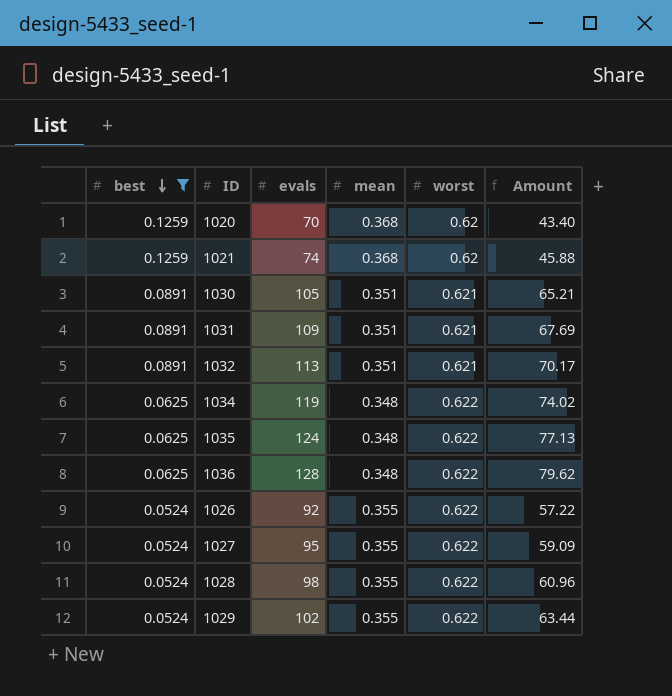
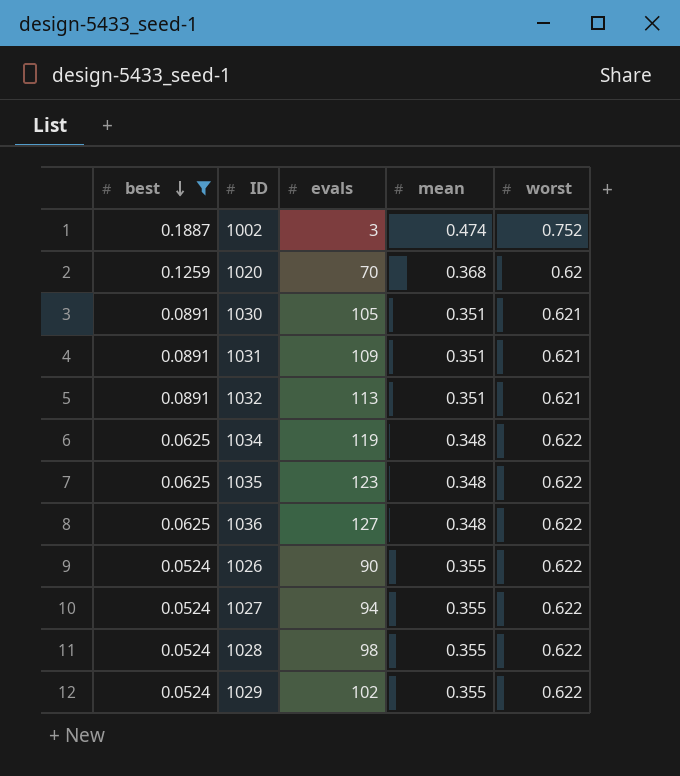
column Amount | formula: [evals] * [worst] -> none
row 1021: 0.1259 | 74 | 0.368 | 0.62 | 45.88 -> none
row 1002: none -> 0.1887 | 3 | 0.474 | 0.752
1035 | evals: 124 -> 123
1036 | evals: 128 -> 127
1026 | evals: 92 -> 90
1027 | evals: 95 -> 94

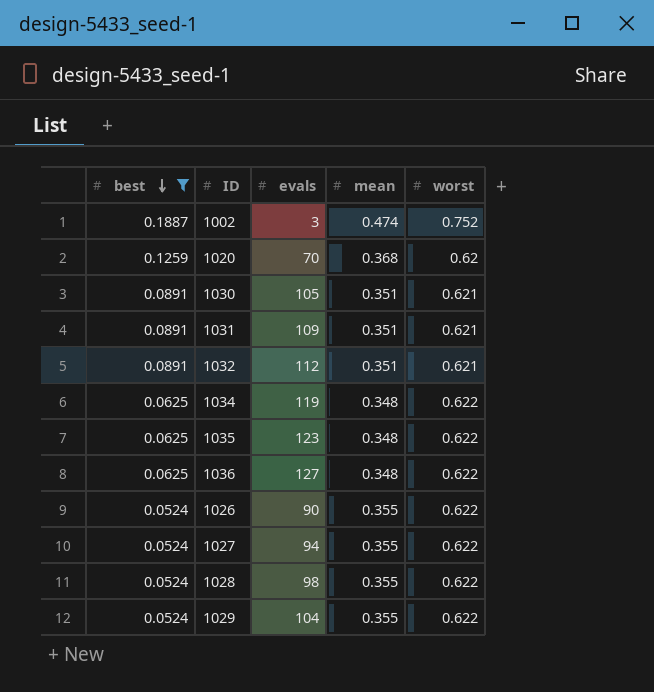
1032 | evals: 113 -> 112
1029 | evals: 102 -> 104

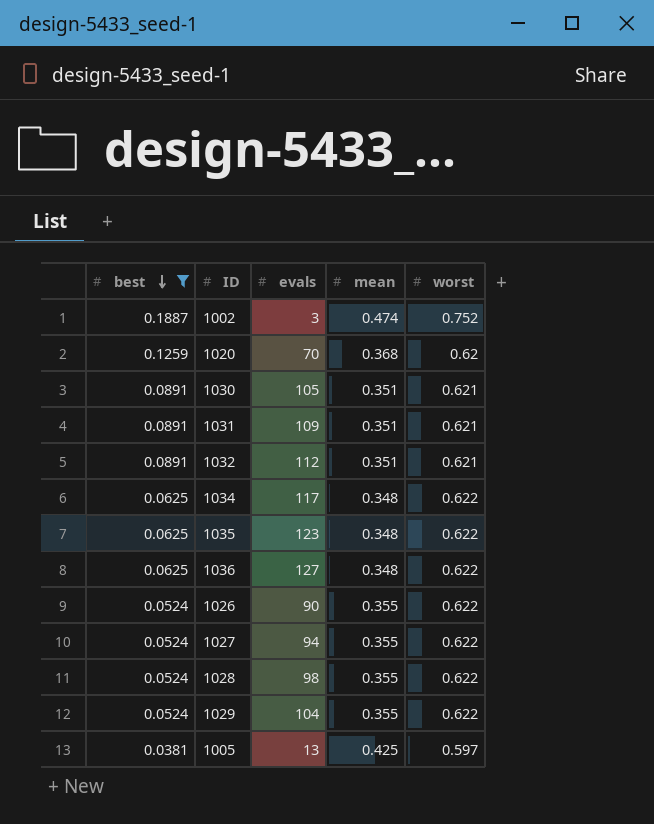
1034 | evals: 119 -> 117
row 1005: none -> 0.0381 | 13 | 0.425 | 0.597

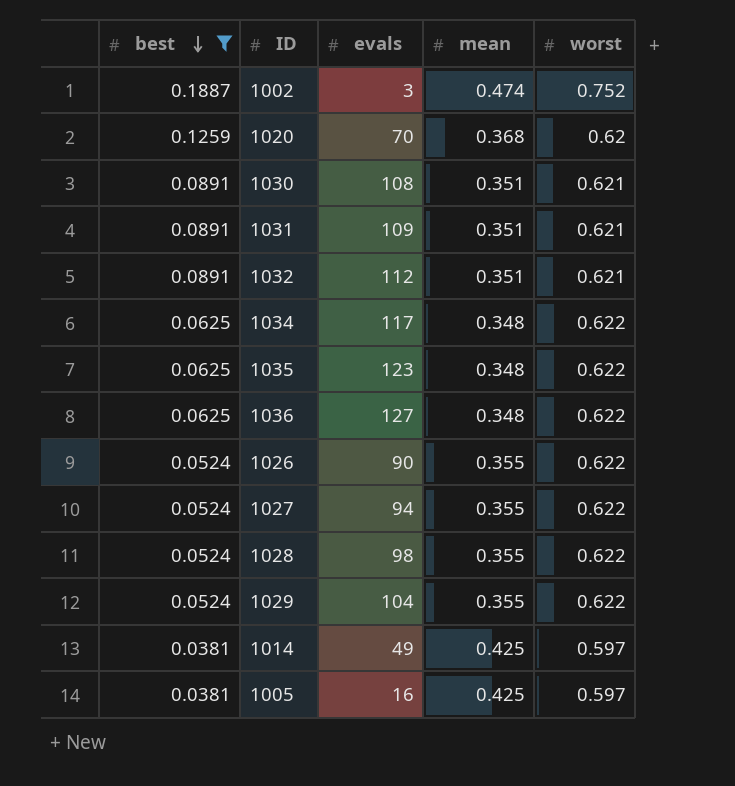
1030 | evals: 105 -> 108
row 1014: none -> 0.0381 | 49 | 0.425 | 0.597
1005 | evals: 13 -> 16

